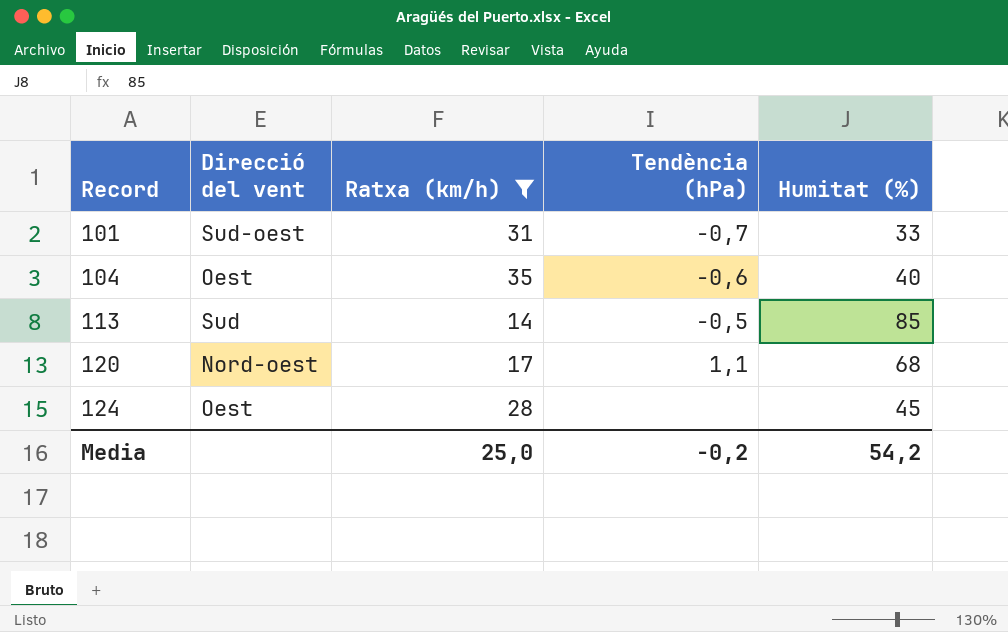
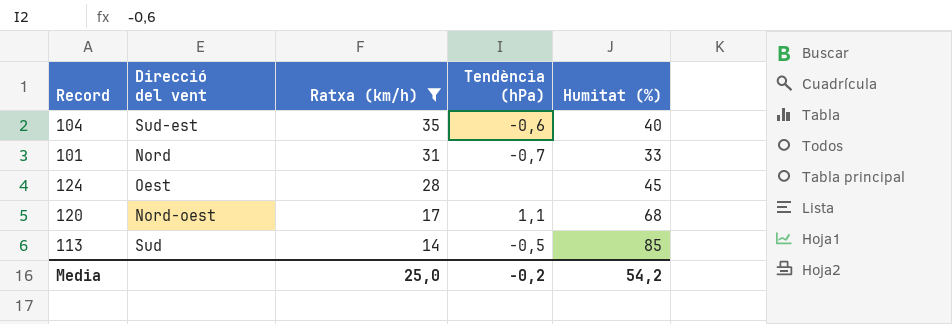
row order: Record ascending -> Ratxa (km/h) descending
104 | Direcció del vent: Oest -> Sud-est
101 | Direcció del vent: Sud-oest -> Nord

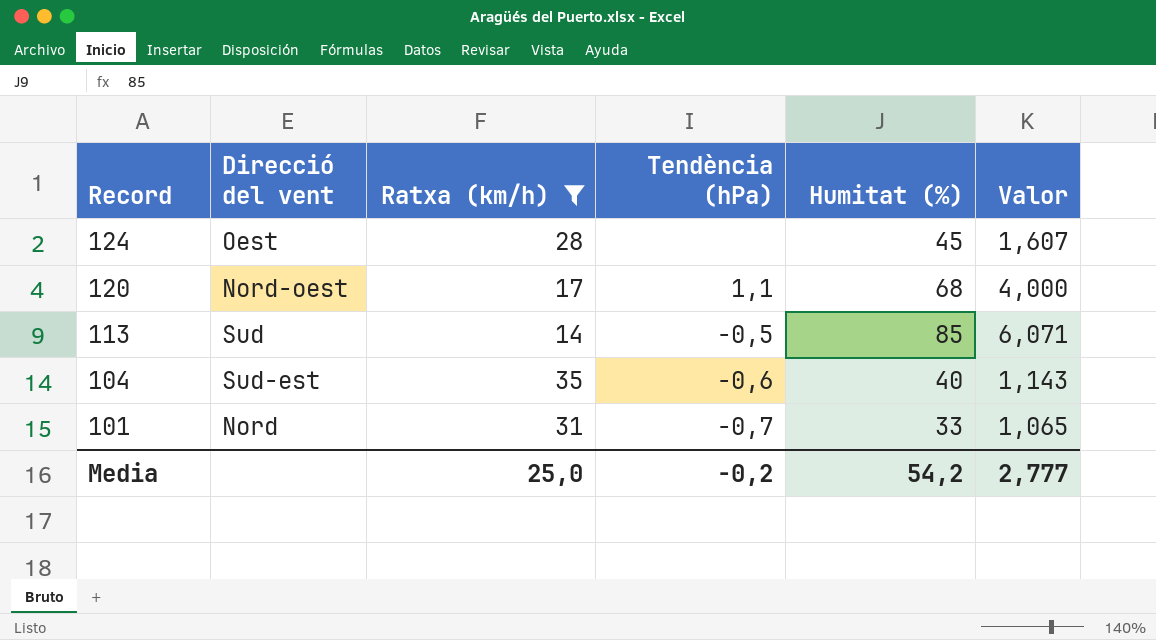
row order: Ratxa (km/h) descending -> Record descending
column Valor | formula: none -> [Humitat (%)] / [Ratxa (km/h)]

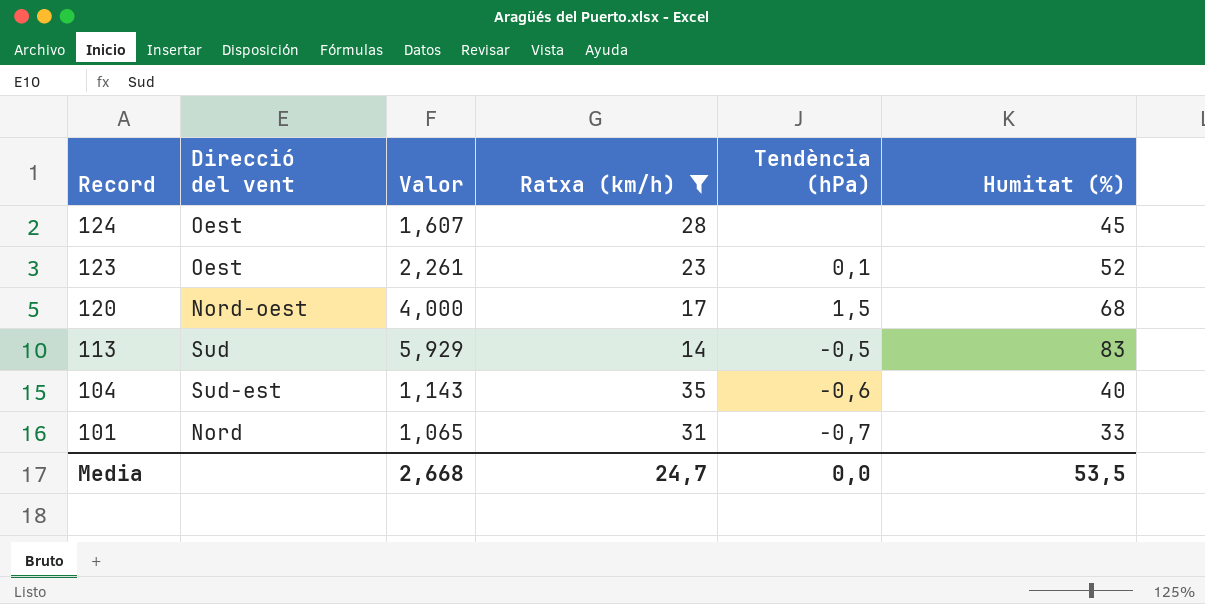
column Valor | position: 6 -> 3
row 123: none -> Oest | 2,261 | 23 | 0,1 | 52
120 | Tendència (hPa): 1,1 -> 1,5
113 | Valor: 6,071 -> 5,929
113 | Humitat (%): 85 -> 83
Media | Valor: 2,777 -> 2,668
Media | Ratxa (km/h): 25,0 -> 24,7
Media | Tendència (hPa): -0,2 -> 0,0
Media | Humitat (%): 54,2 -> 53,5

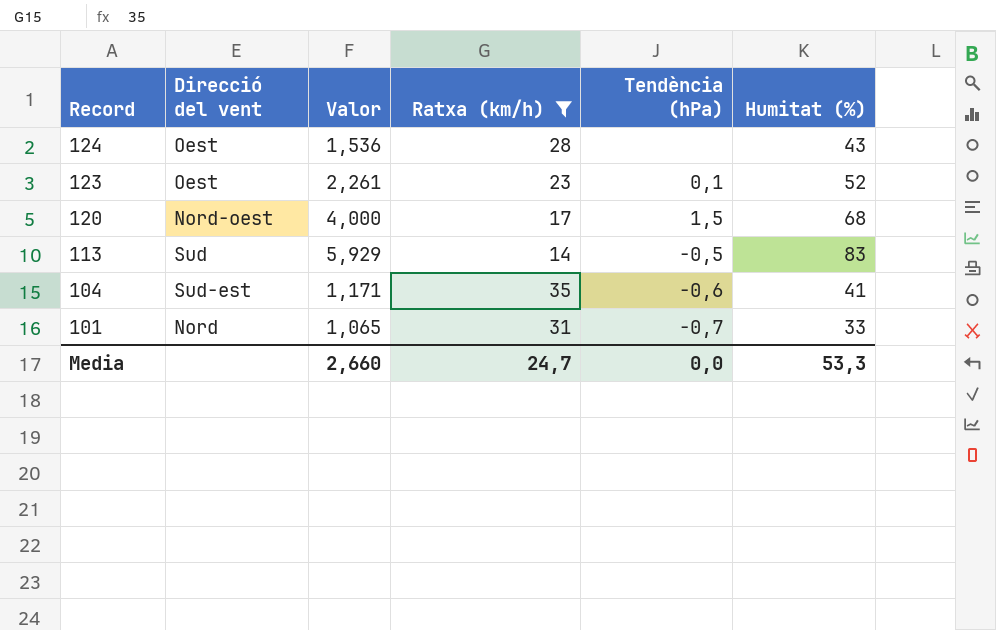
124 | Valor: 1,607 -> 1,536
124 | Humitat (%): 45 -> 43
104 | Valor: 1,143 -> 1,171
104 | Humitat (%): 40 -> 41
Media | Valor: 2,668 -> 2,660
Media | Humitat (%): 53,5 -> 53,3

